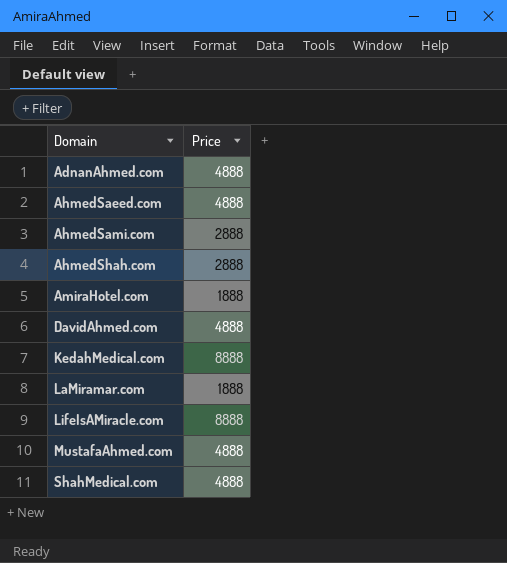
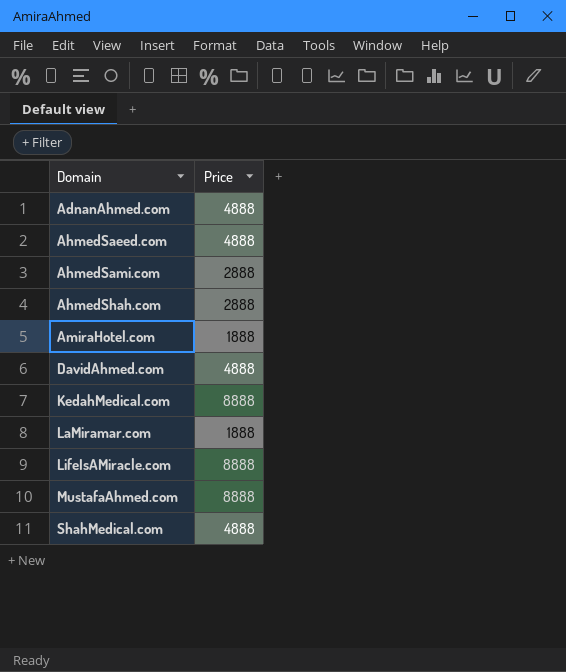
MustafaAhmed.com | Price: 4888 -> 8888

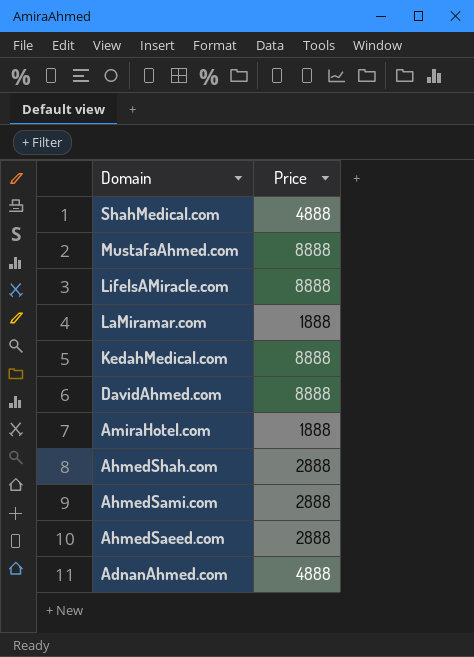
row order: Domain ascending -> Domain descending
DavidAhmed.com | Price: 4888 -> 8888
AhmedSaeed.com | Price: 4888 -> 2888

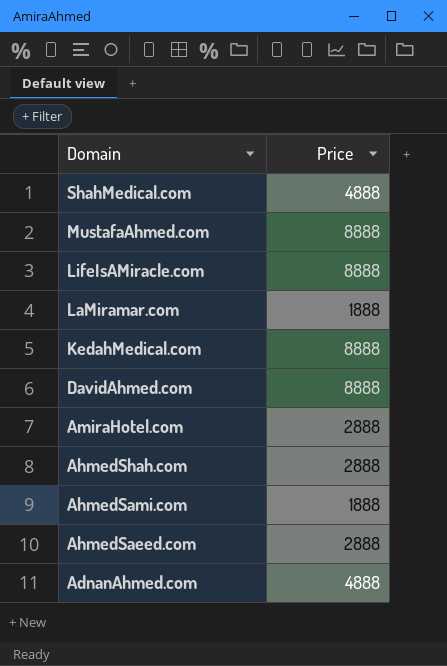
AmiraHotel.com | Price: 1888 -> 2888
AhmedSami.com | Price: 2888 -> 1888

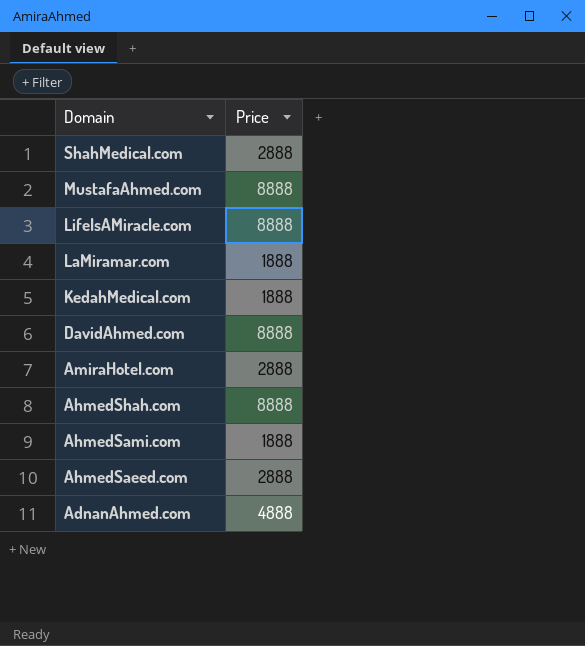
ShahMedical.com | Price: 4888 -> 2888
KedahMedical.com | Price: 8888 -> 1888
AhmedShah.com | Price: 2888 -> 8888

